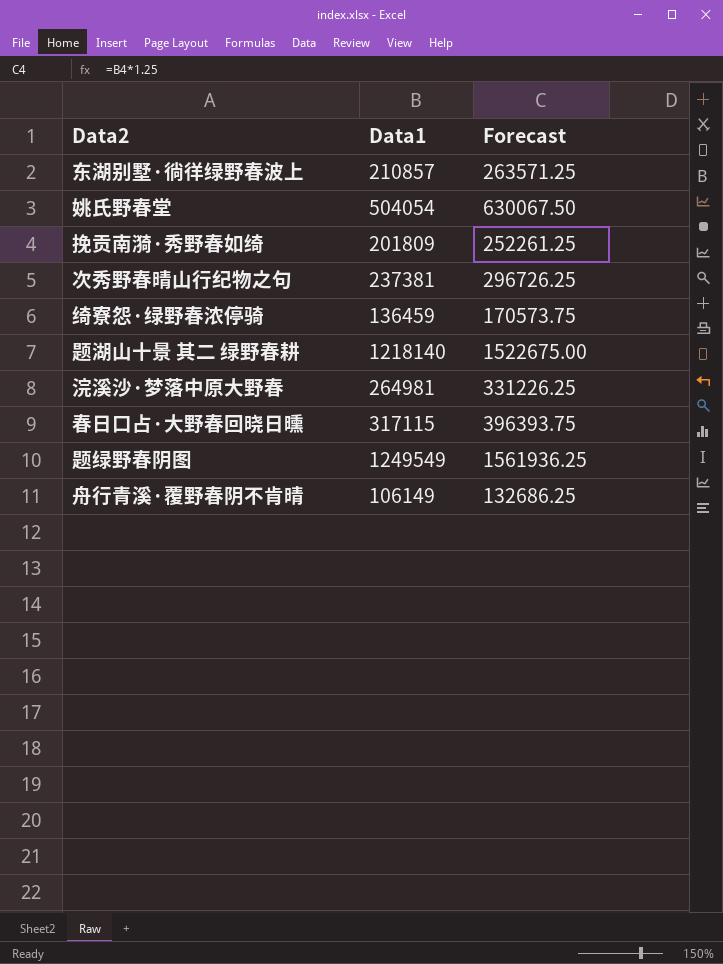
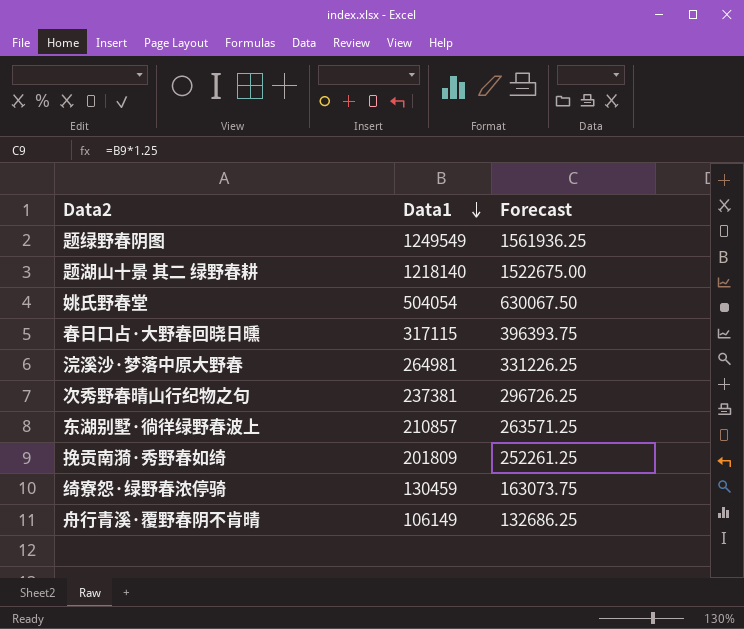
row order: none -> Data1 descending
绮寮怨·绿野春浓停骑 | Data1: 136459 -> 130459
绮寮怨·绿野春浓停骑 | Forecast: 170573.75 -> 163073.75

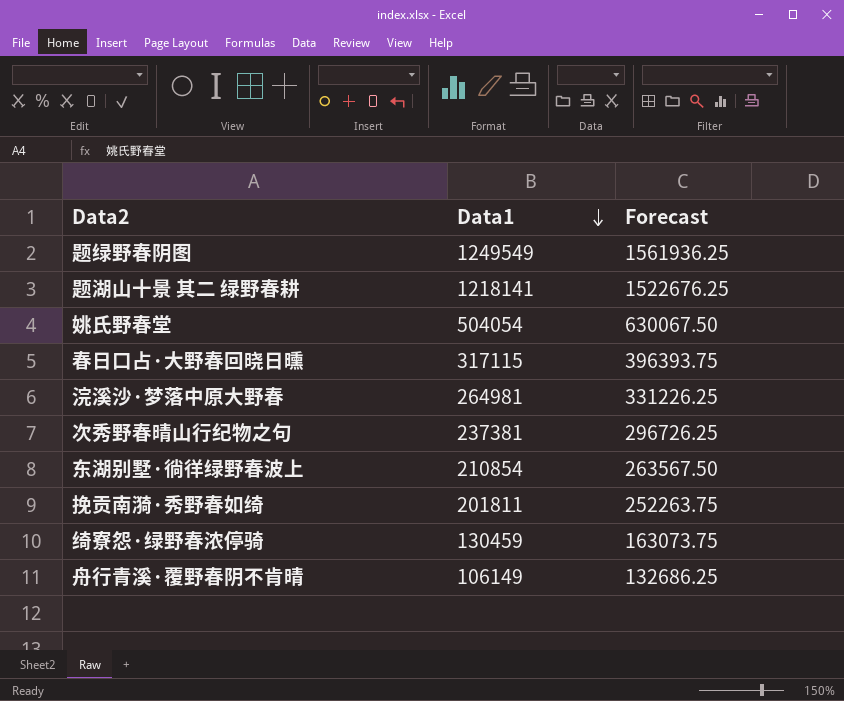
题湖山十景 其二 绿野春耕 | Data1: 1218140 -> 1218141
题湖山十景 其二 绿野春耕 | Forecast: 1522675.00 -> 1522676.25
东湖别墅·徜徉绿野春波上 | Data1: 210857 -> 210854
东湖别墅·徜徉绿野春波上 | Forecast: 263571.25 -> 263567.50
挽贡南漪·秀野春如绮 | Data1: 201809 -> 201811
挽贡南漪·秀野春如绮 | Forecast: 252261.25 -> 252263.75

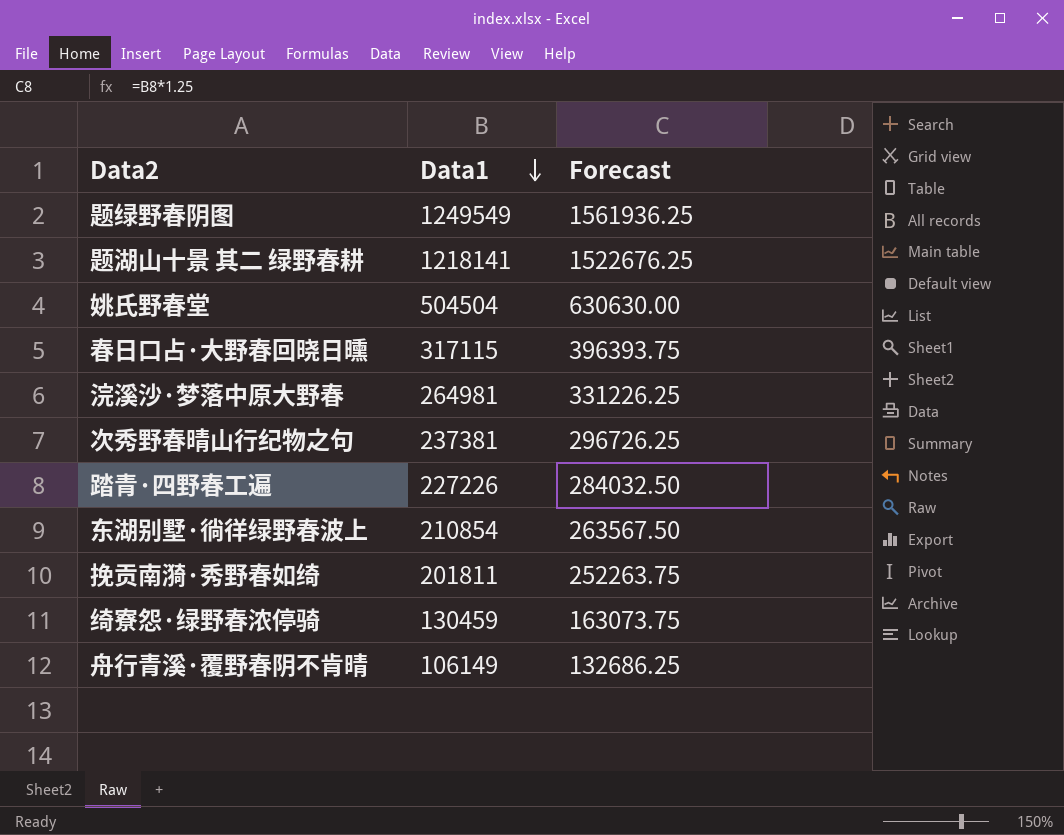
姚氏野春堂 | Data1: 504054 -> 504504
姚氏野春堂 | Forecast: 630067.50 -> 630630.00
row 踏青·四野春工遍: none -> 227226 | 284032.50

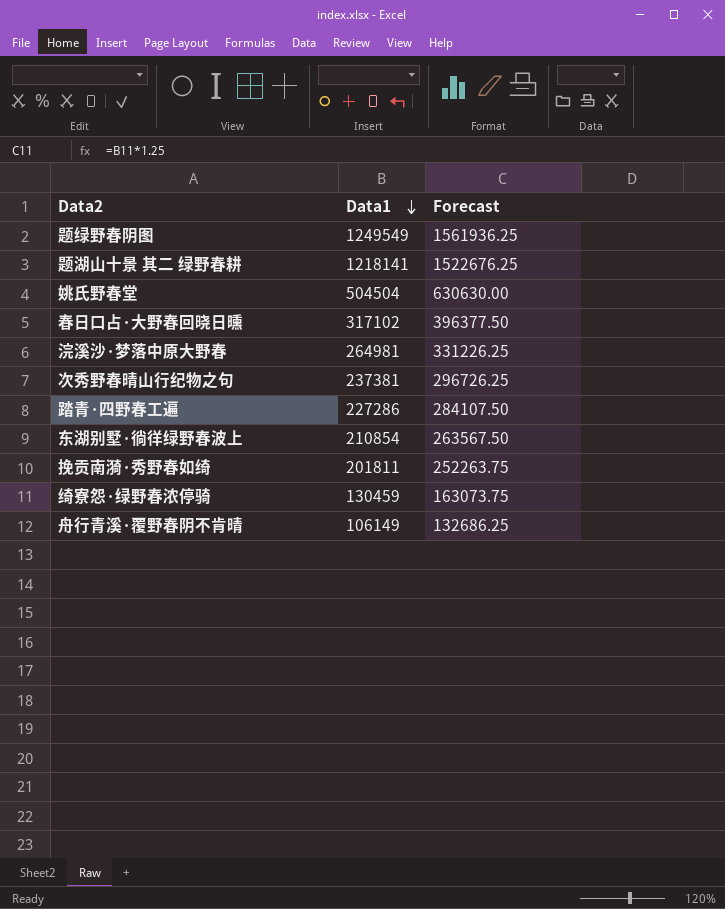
春日口占·大野春回晓日曛 | Data1: 317115 -> 317102
春日口占·大野春回晓日曛 | Forecast: 396393.75 -> 396377.50
踏青·四野春工遍 | Data1: 227226 -> 227286
踏青·四野春工遍 | Forecast: 284032.50 -> 284107.50

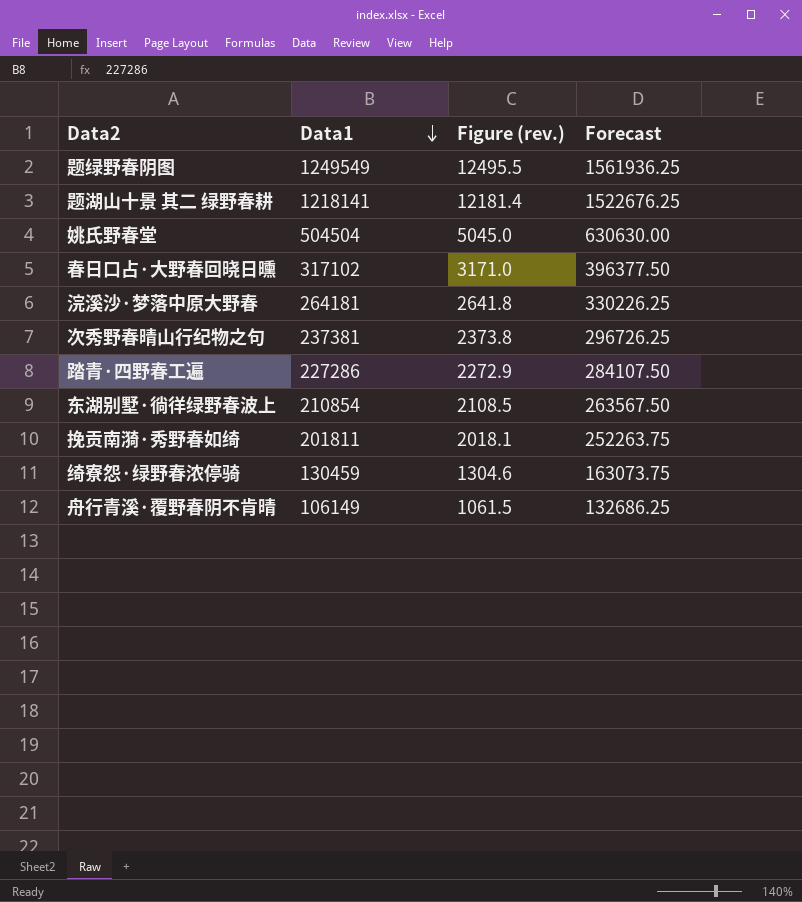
column Figure (rev.) | formula: none -> [Data1] * 0.01
浣溪沙·梦落中原大野春 | Data1: 264981 -> 264181
浣溪沙·梦落中原大野春 | Forecast: 331226.25 -> 330226.25

